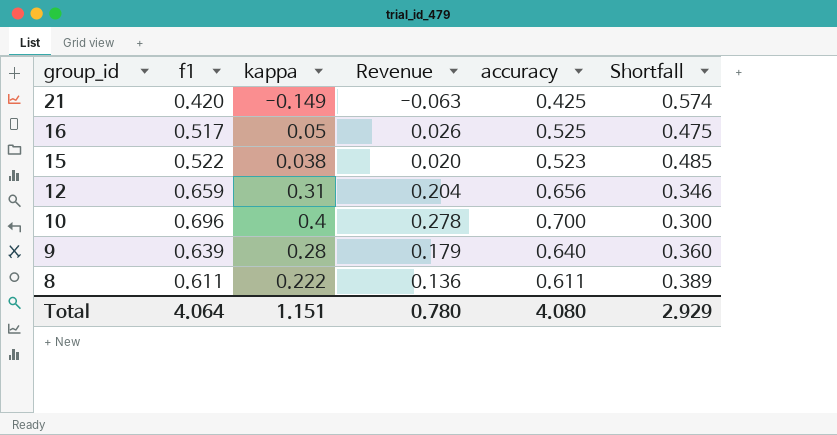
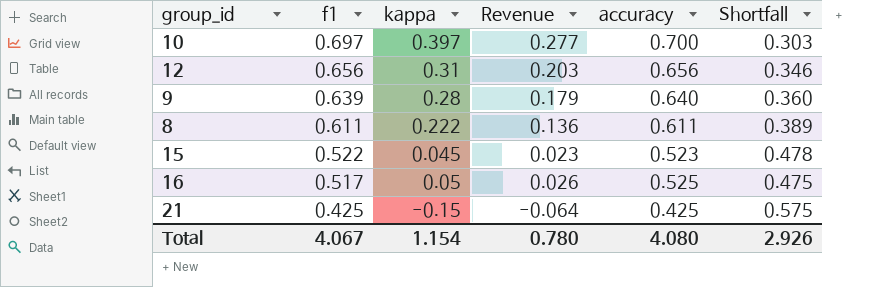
row order: group_id descending -> f1 descending
10 | f1: 0.696 -> 0.697
10 | kappa: 0.4 -> 0.397
10 | Revenue: 0.278 -> 0.277
10 | Shortfall: 0.300 -> 0.303
12 | f1: 0.659 -> 0.656
12 | Revenue: 0.204 -> 0.203
15 | kappa: 0.038 -> 0.045
15 | Revenue: 0.020 -> 0.023
15 | Shortfall: 0.485 -> 0.478
21 | f1: 0.420 -> 0.425
21 | kappa: -0.149 -> -0.15
21 | Revenue: -0.063 -> -0.064
21 | Shortfall: 0.574 -> 0.575
Total | f1: 4.064 -> 4.067
Total | kappa: 1.151 -> 1.154
Total | Shortfall: 2.929 -> 2.926

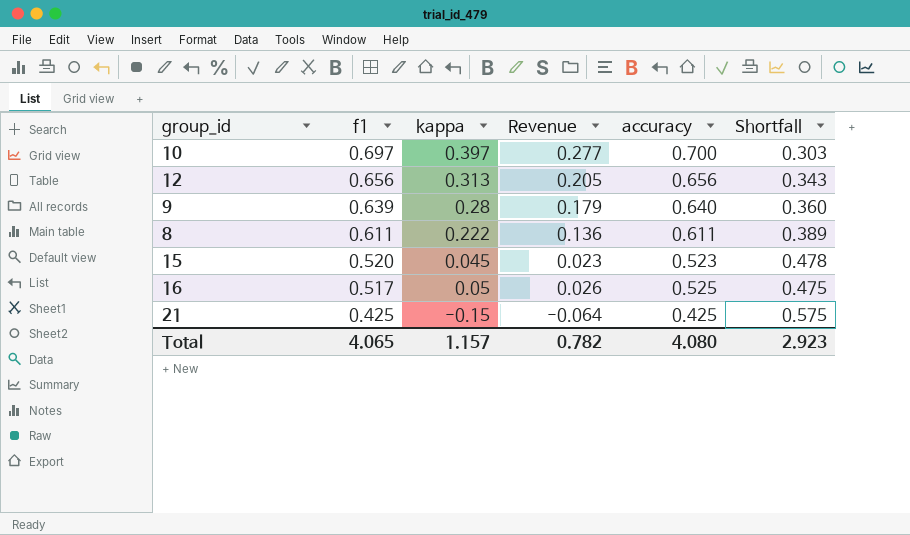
12 | kappa: 0.31 -> 0.313
12 | Revenue: 0.203 -> 0.205
12 | Shortfall: 0.346 -> 0.343
15 | f1: 0.522 -> 0.520
Total | f1: 4.067 -> 4.065
Total | kappa: 1.154 -> 1.157
Total | Revenue: 0.780 -> 0.782
Total | Shortfall: 2.926 -> 2.923

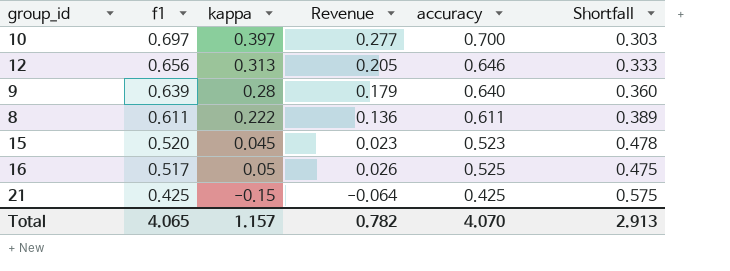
12 | accuracy: 0.656 -> 0.646
12 | Shortfall: 0.343 -> 0.333
Total | accuracy: 4.080 -> 4.070
Total | Shortfall: 2.923 -> 2.913

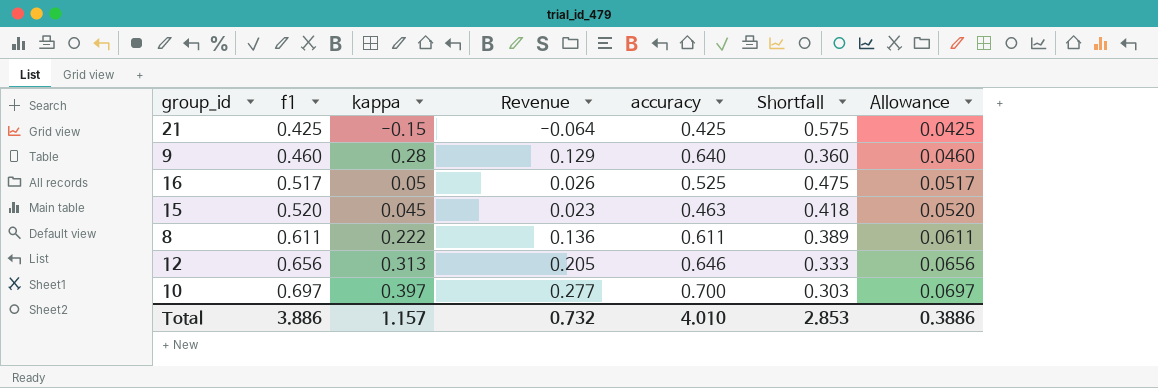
row order: f1 descending -> f1 ascending
column Allowance | formula: none -> [f1] * 0.1
9 | f1: 0.639 -> 0.460
9 | Revenue: 0.179 -> 0.129
15 | accuracy: 0.523 -> 0.463
15 | Shortfall: 0.478 -> 0.418
Total | f1: 4.065 -> 3.886
Total | Revenue: 0.782 -> 0.732
Total | accuracy: 4.070 -> 4.010
Total | Shortfall: 2.913 -> 2.853

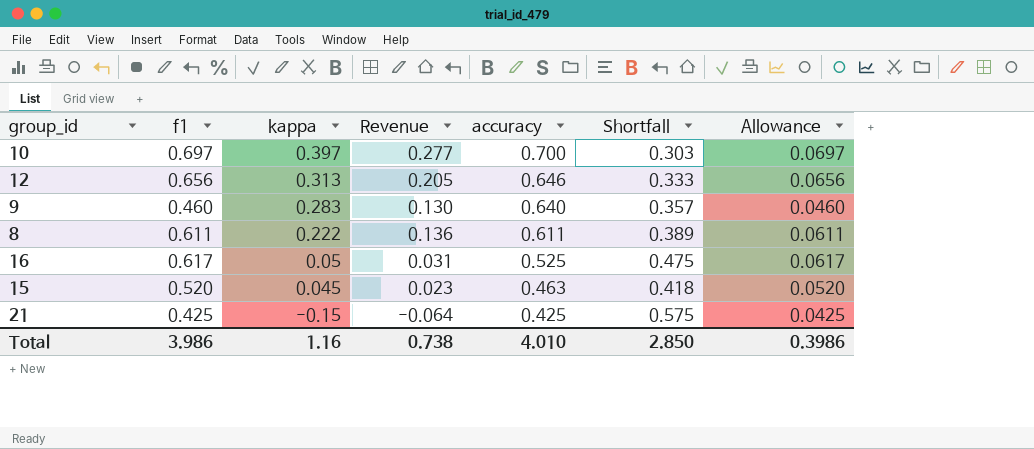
row order: f1 ascending -> kappa descending
9 | kappa: 0.28 -> 0.283
9 | Revenue: 0.129 -> 0.130
9 | Shortfall: 0.360 -> 0.357
16 | f1: 0.517 -> 0.617
16 | Revenue: 0.026 -> 0.031
16 | Allowance: 0.0517 -> 0.0617
Total | f1: 3.886 -> 3.986
Total | kappa: 1.157 -> 1.16
Total | Revenue: 0.732 -> 0.738
Total | Shortfall: 2.853 -> 2.850
Total | Allowance: 0.3886 -> 0.3986

